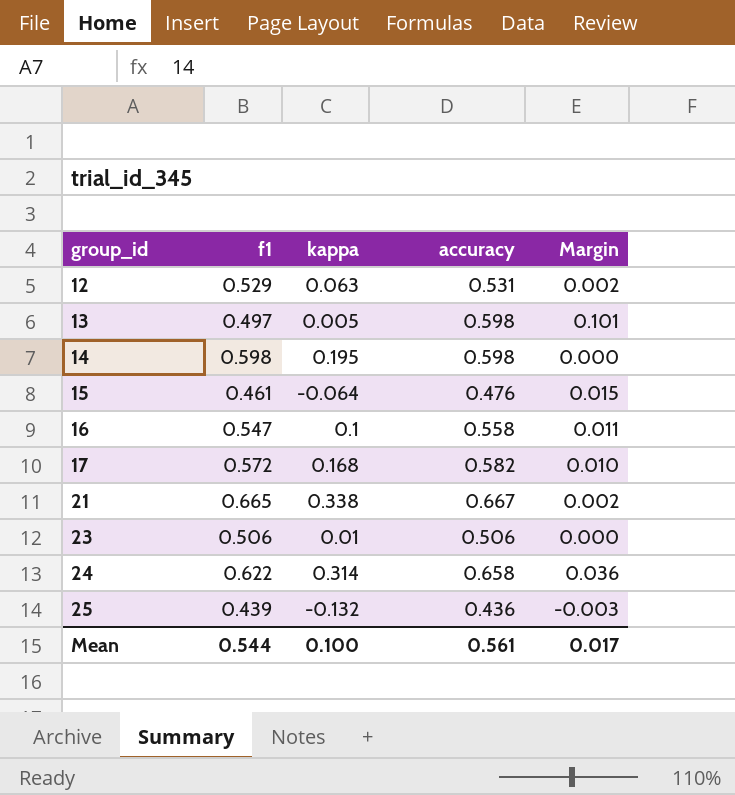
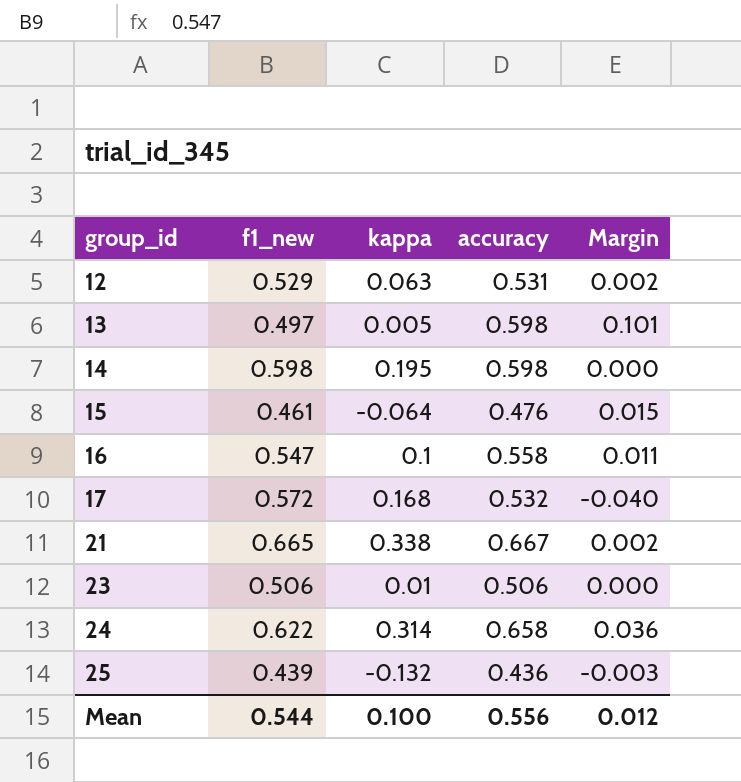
column name: f1 -> f1_new
17 | accuracy: 0.582 -> 0.532
17 | Margin: 0.010 -> -0.040
Mean | accuracy: 0.561 -> 0.556
Mean | Margin: 0.017 -> 0.012

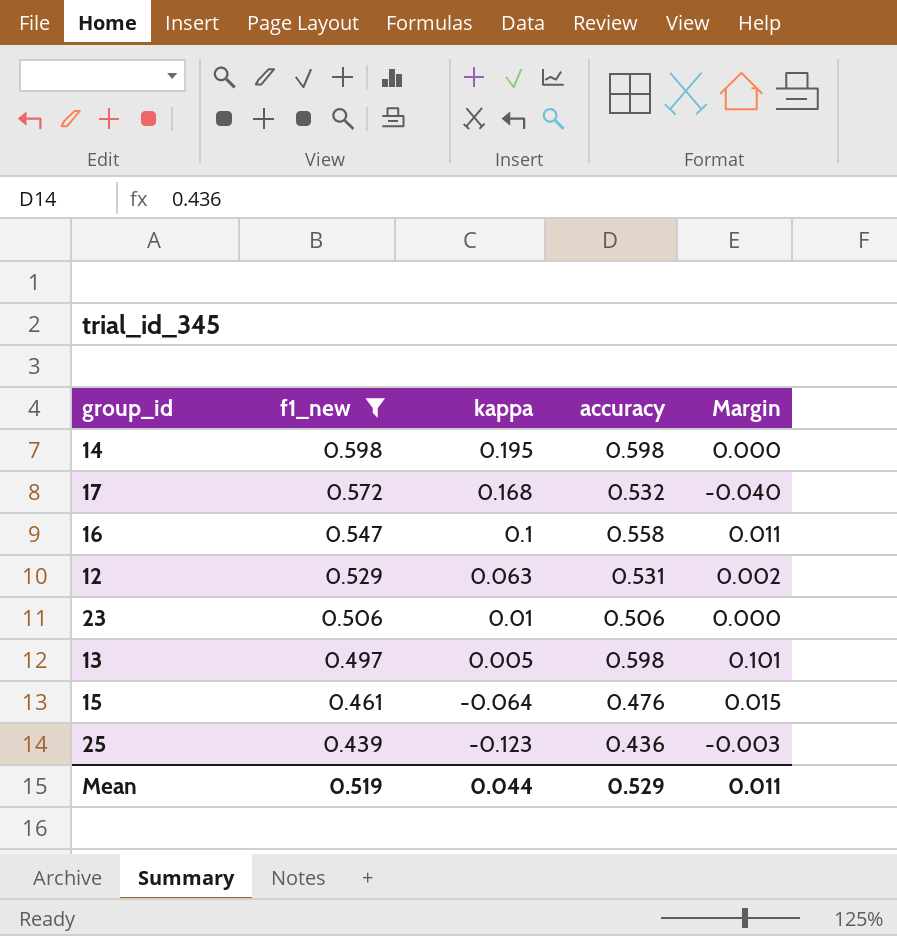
filter: none -> f1_new <= 0.598
row order: group_id ascending -> f1_new descending
25 | kappa: -0.132 -> -0.123
Mean | f1_new: 0.544 -> 0.519
Mean | kappa: 0.100 -> 0.044
Mean | accuracy: 0.556 -> 0.529
Mean | Margin: 0.012 -> 0.011

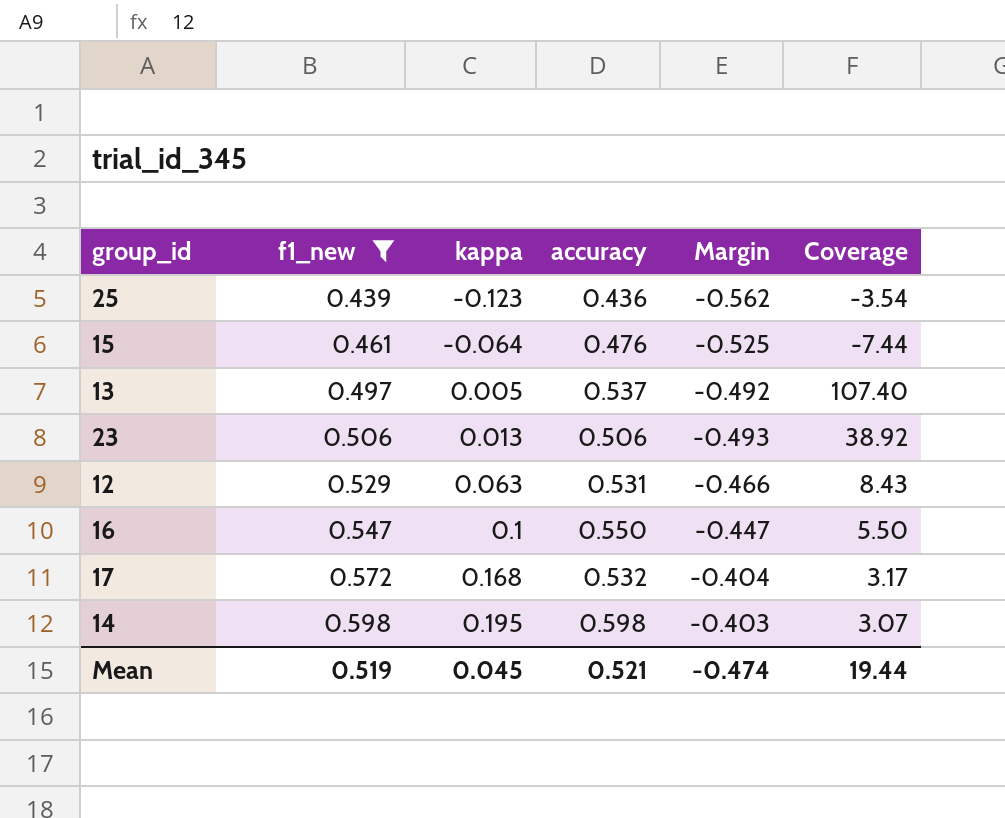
row order: f1_new descending -> f1_new ascending
column Margin | formula: [accuracy] - [f1_new] -> [kappa] - [f1_new]
column Coverage | formula: none -> [accuracy] / [kappa]
13 | accuracy: 0.598 -> 0.537
23 | kappa: 0.01 -> 0.013
16 | accuracy: 0.558 -> 0.550
Mean | kappa: 0.044 -> 0.045
Mean | accuracy: 0.529 -> 0.521
Mean | Margin: 0.011 -> -0.474

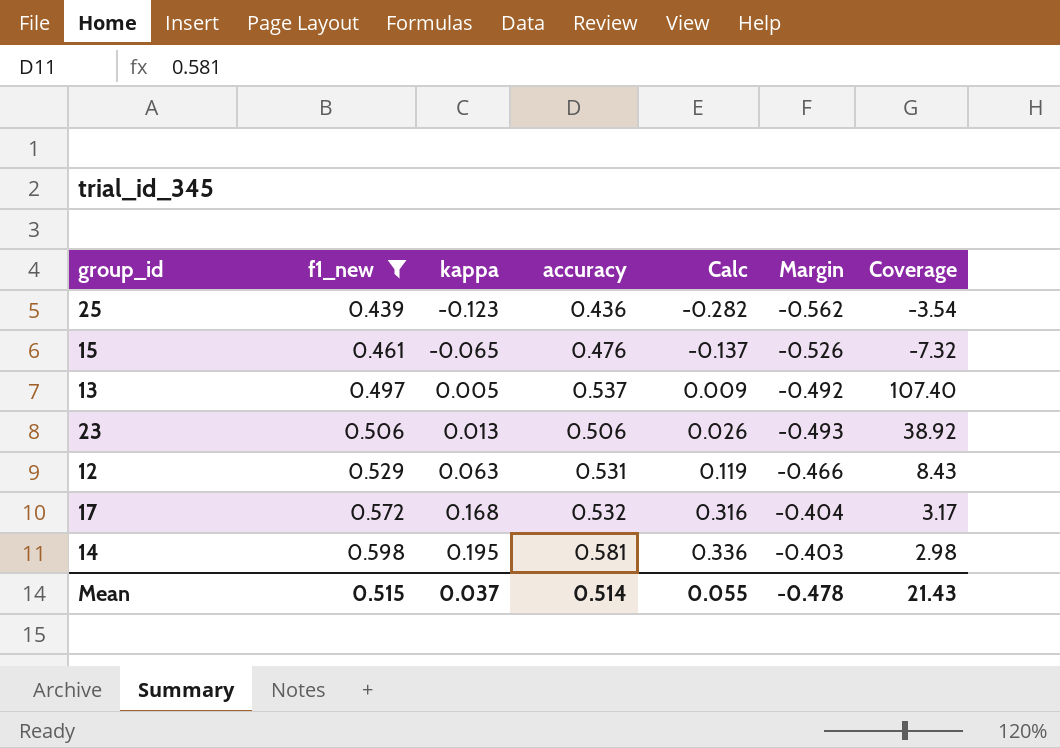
column Calc | formula: none -> [kappa] / [accuracy]
row 16: 0.547 | 0.1 | 0.550 | -0.447 | 5.50 -> none
15 | kappa: -0.064 -> -0.065
15 | Margin: -0.525 -> -0.526
15 | Coverage: -7.44 -> -7.32
14 | accuracy: 0.598 -> 0.581
14 | Coverage: 3.07 -> 2.98
Mean | f1_new: 0.519 -> 0.515
Mean | kappa: 0.045 -> 0.037
Mean | accuracy: 0.521 -> 0.514
Mean | Margin: -0.474 -> -0.478
Mean | Coverage: 19.44 -> 21.43

